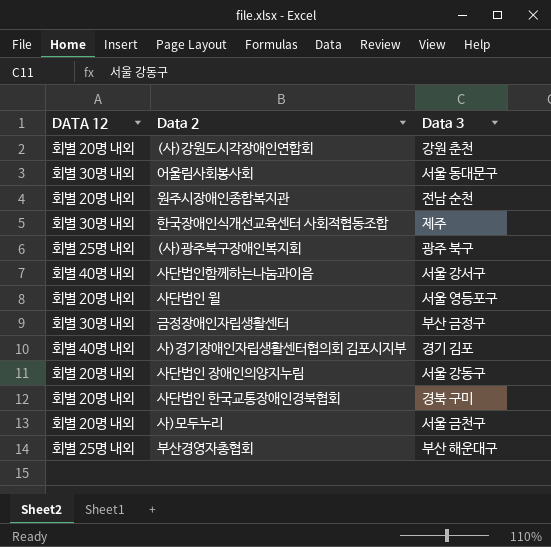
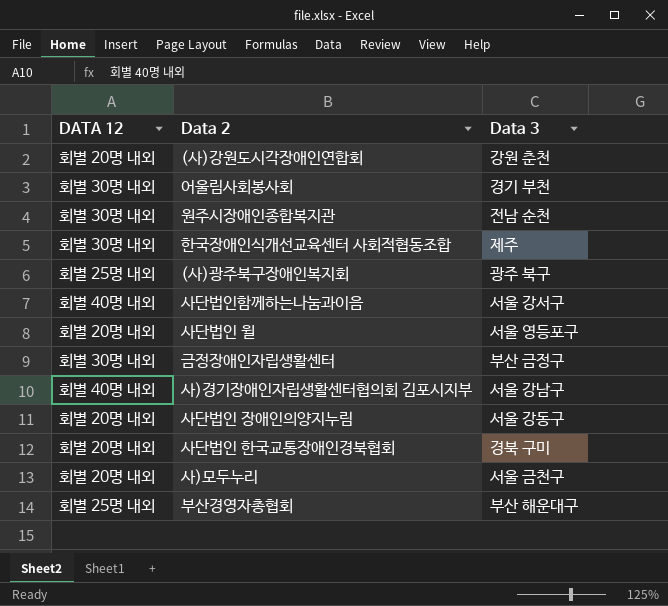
어울림사회봉사회 | Data 3: 서울 동대문구 -> 경기 부천
원주시장애인종합복지관 | DATA 12: 회별 20명 내외 -> 회별 30명 내외
사)경기장애인자립생활센터협의회 김포시지부 | Data 3: 경기 김포 -> 서울 강남구

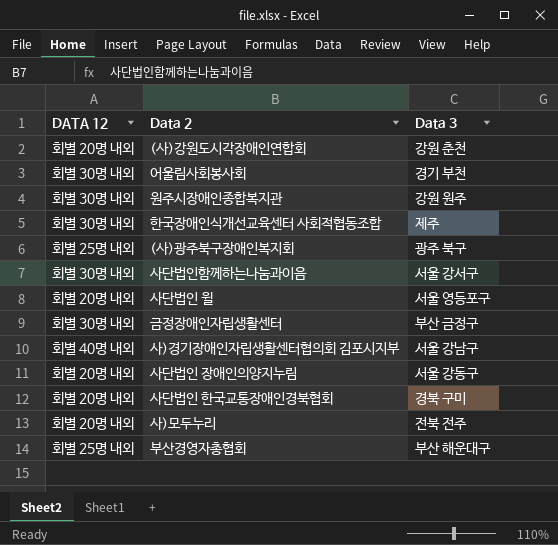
원주시장애인종합복지관 | Data 3: 전남 순천 -> 강원 원주
사단법인함께하는나눔과이음 | DATA 12: 회별 40명 내외 -> 회별 30명 내외
사)모두누리 | Data 3: 서울 금천구 -> 전북 전주

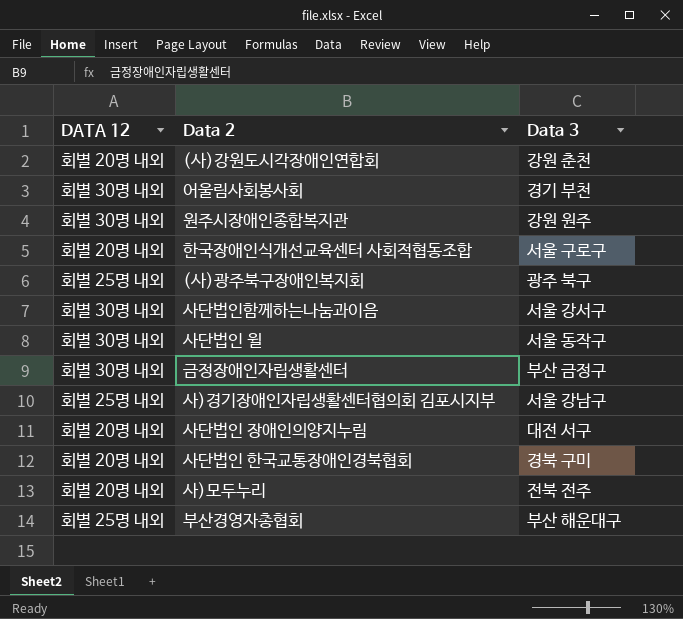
한국장애인식개선교육센터 사회적협동조합 | DATA 12: 회별 30명 내외 -> 회별 20명 내외
한국장애인식개선교육센터 사회적협동조합 | Data 3: 제주 -> 서울 구로구
사단법인 윌 | DATA 12: 회별 20명 내외 -> 회별 30명 내외
사단법인 윌 | Data 3: 서울 영등포구 -> 서울 동작구
사)경기장애인자립생활센터협의회 김포시지부 | DATA 12: 회별 40명 내외 -> 회별 25명 내외
사단법인 장애인의양지누림 | Data 3: 서울 강동구 -> 대전 서구

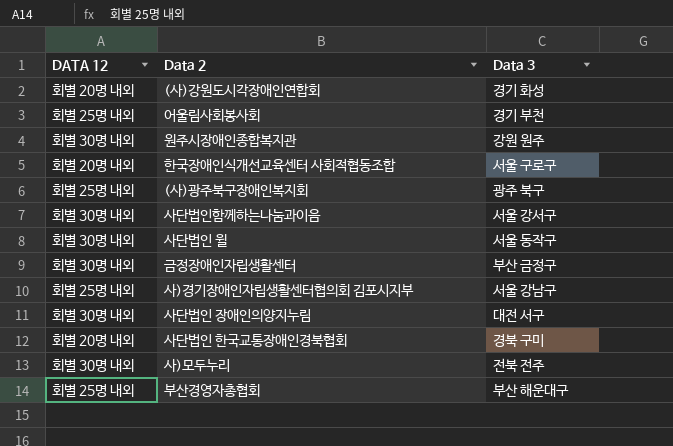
(사)강원도시각장애인연합회 | Data 3: 강원 춘천 -> 경기 화성
어울림사회봉사회 | DATA 12: 회별 30명 내외 -> 회별 25명 내외
사단법인 장애인의양지누림 | DATA 12: 회별 20명 내외 -> 회별 30명 내외
사)모두누리 | DATA 12: 회별 20명 내외 -> 회별 30명 내외

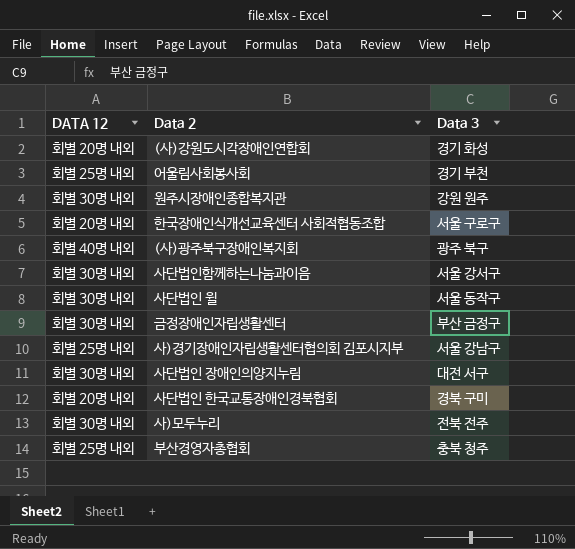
(사)광주북구장애인복지회 | DATA 12: 회별 25명 내외 -> 회별 40명 내외
부산경영자총협회 | Data 3: 부산 해운대구 -> 충북 청주

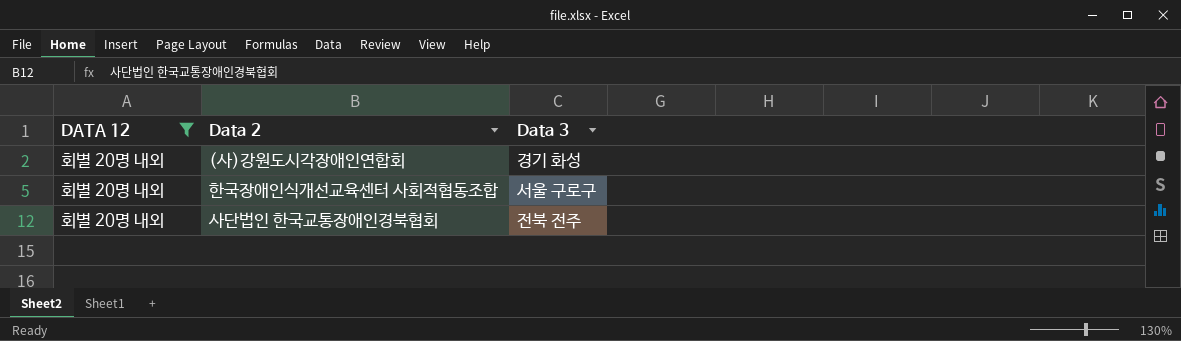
filter: none -> DATA 12 = 회별 20명 내외
사단법인 한국교통장애인경북협회 | Data 3: 경북 구미 -> 전북 전주

